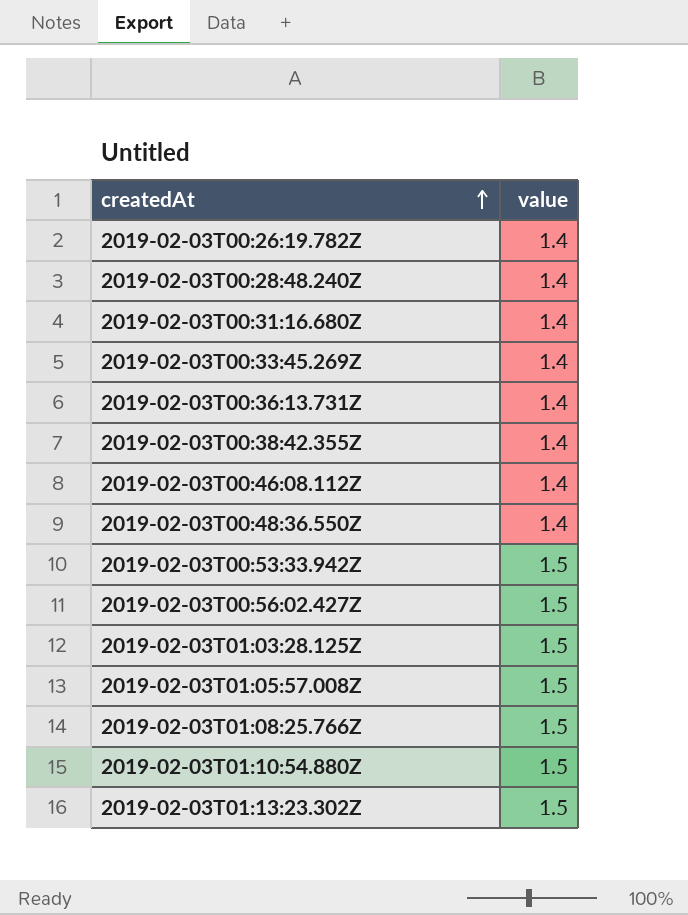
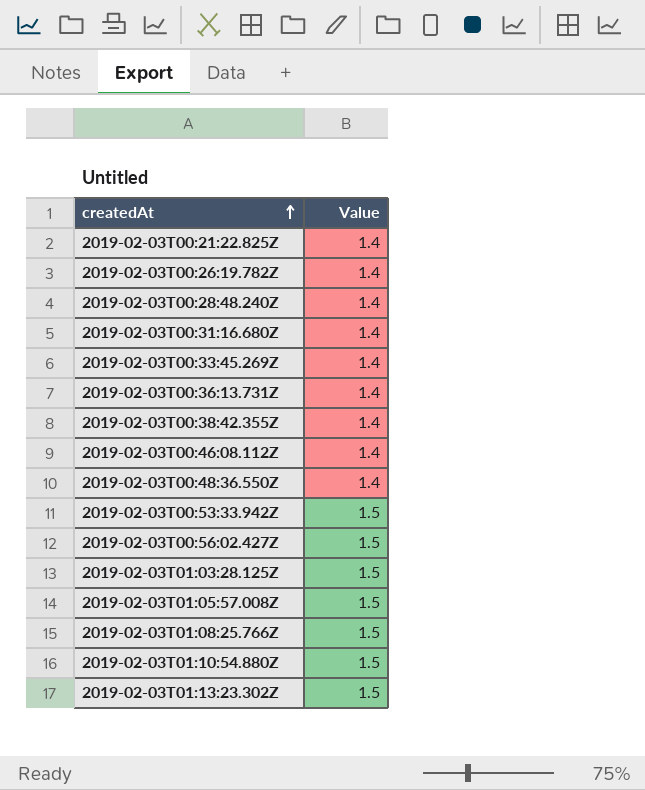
column name: value -> Value
row 2019-02-03T00:21:22.825Z: none -> 1.4

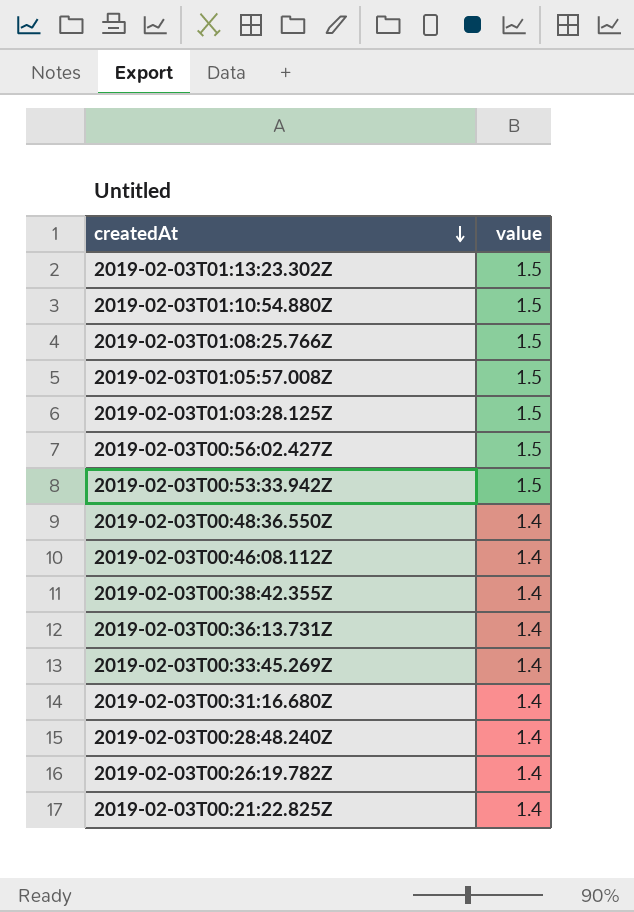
row order: createdAt ascending -> createdAt descending
column name: Value -> value

